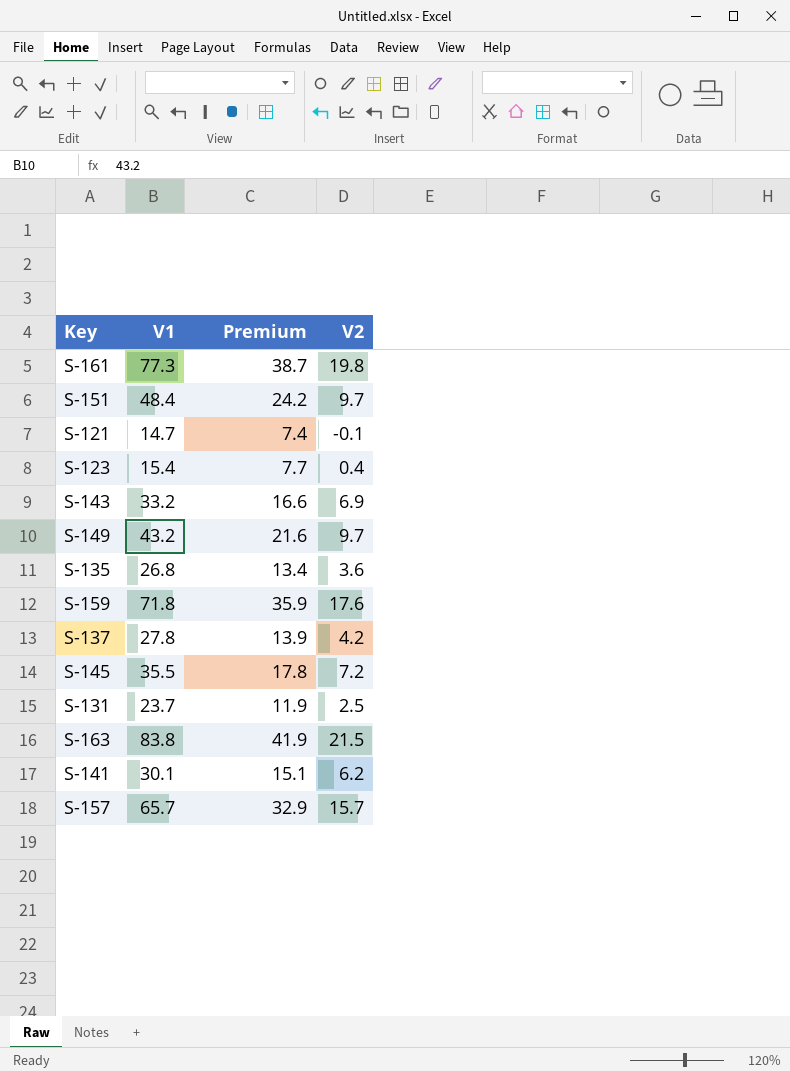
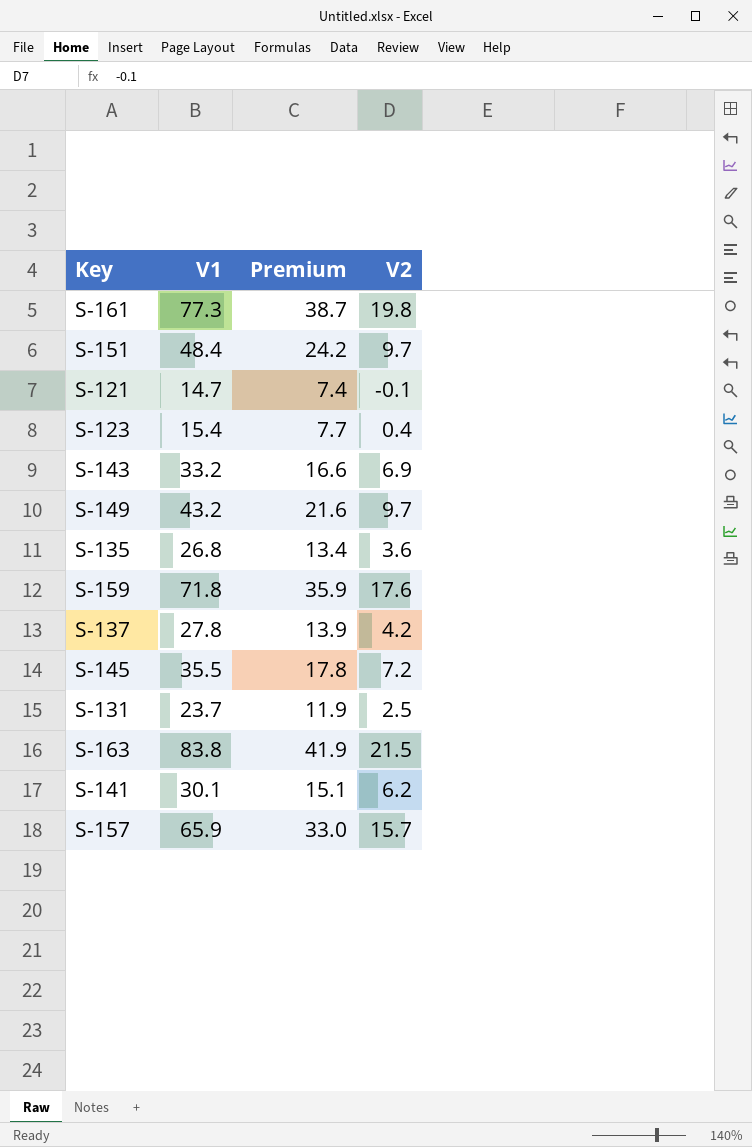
S-157 | V1: 65.7 -> 65.9
S-157 | Premium: 32.9 -> 33.0

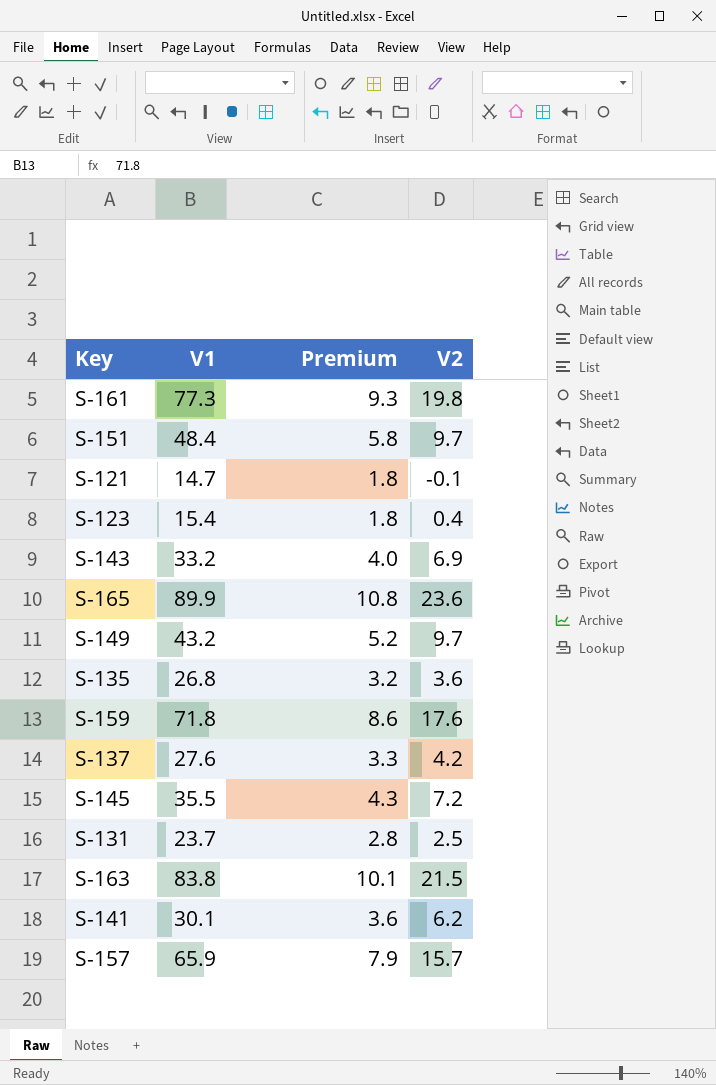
column Premium | formula: [V1] * 0.5 -> [V1] * 0.12
row S-165: none -> 89.9 | 10.8 | 23.6
S-137 | V1: 27.8 -> 27.6

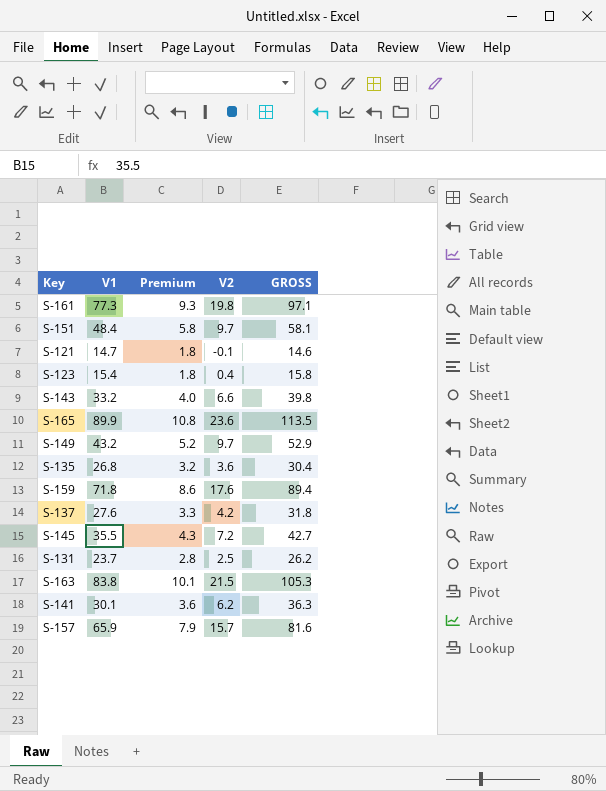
column GROSS | formula: none -> [V1] + [V2]
S-143 | V2: 6.9 -> 6.6

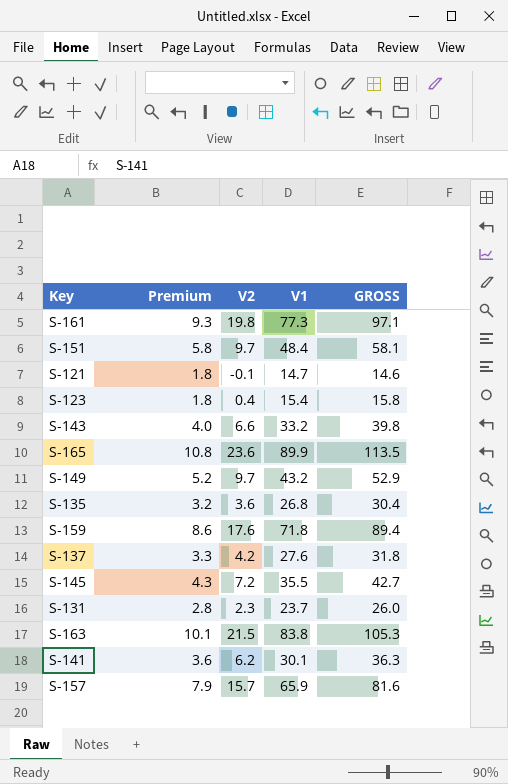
column V1 | position: 2 -> 4
S-131 | V2: 2.5 -> 2.3
S-131 | GROSS: 26.2 -> 26.0

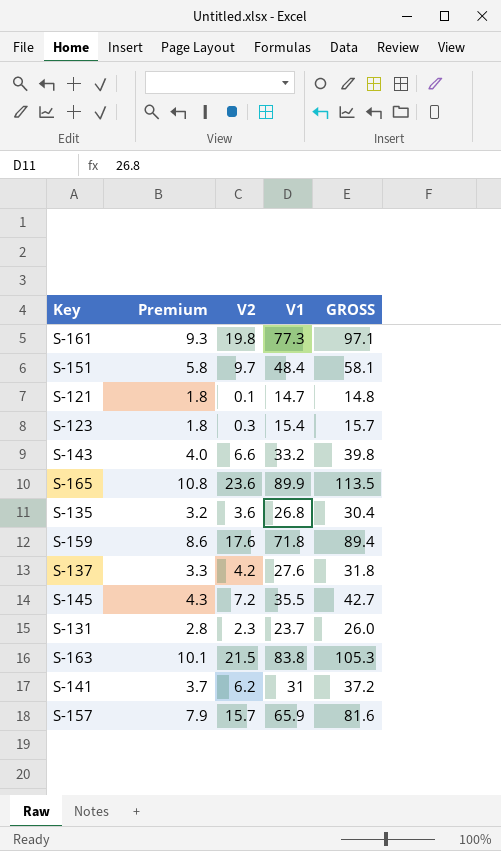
row S-149: 5.2 | 9.7 | 43.2 | 52.9 -> none
S-121 | V2: -0.1 -> 0.1
S-121 | GROSS: 14.6 -> 14.8
S-123 | V2: 0.4 -> 0.3
S-123 | GROSS: 15.8 -> 15.7
S-141 | Premium: 3.6 -> 3.7
S-141 | V1: 30.1 -> 31
S-141 | GROSS: 36.3 -> 37.2

